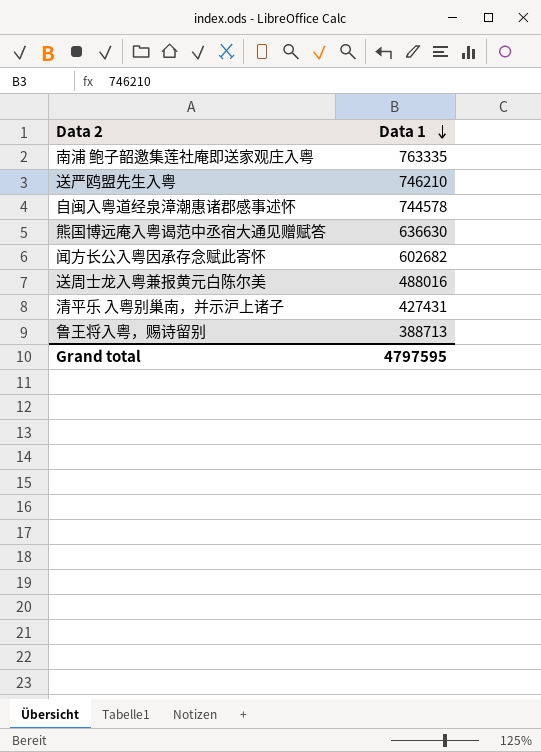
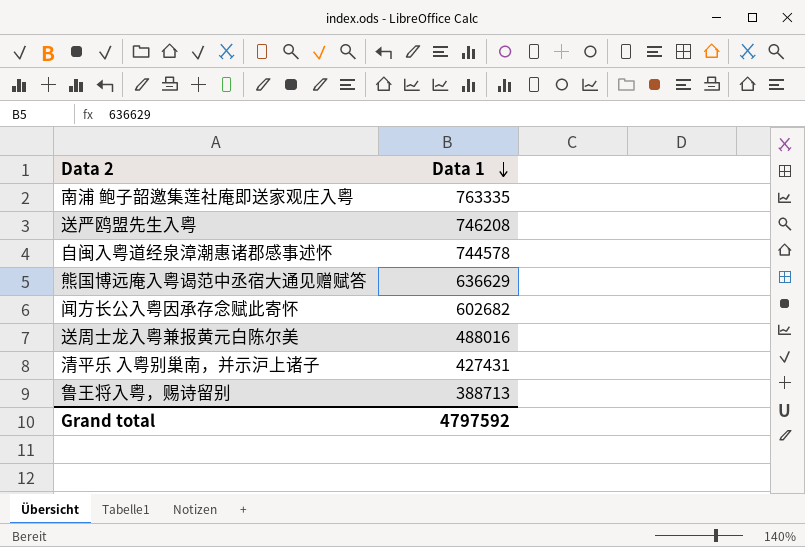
送严鸥盟先生入粤 | Data 1: 746210 -> 746208
熊国博远庵入粤谒范中丞宿大通见赠赋答 | Data 1: 636630 -> 636629
Grand total | Data 1: 4797595 -> 4797592

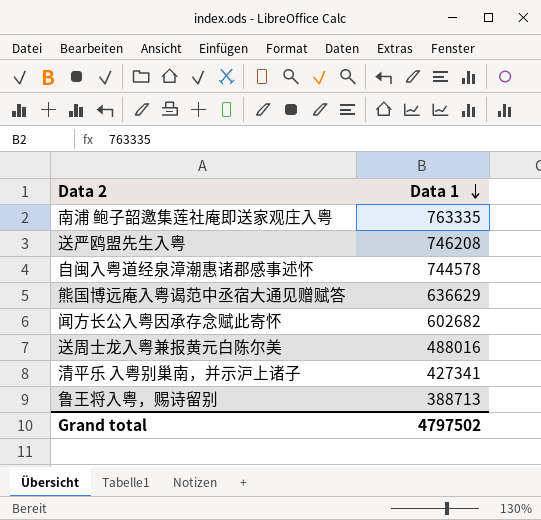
清平乐 入粤别巢南，并示沪上诸子 | Data 1: 427431 -> 427341
Grand total | Data 1: 4797592 -> 4797502

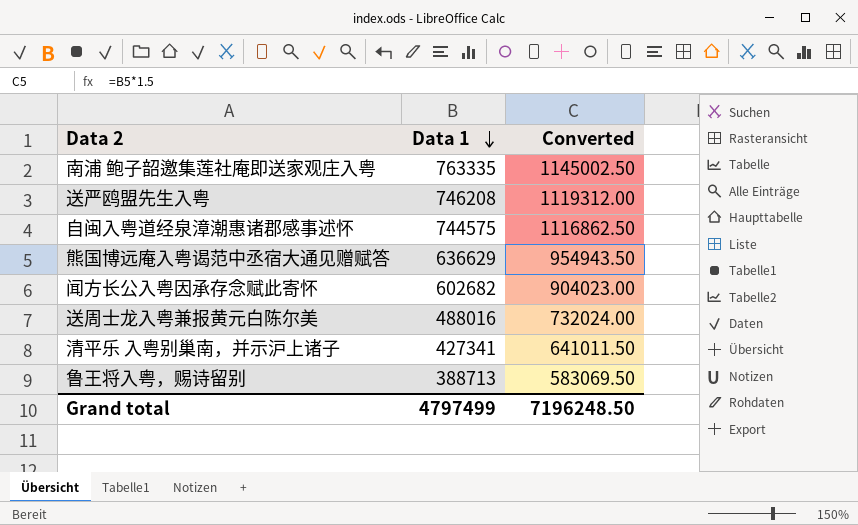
column Converted | formula: none -> [Data 1] * 1.5
自闽入粤道经泉漳潮惠诸郡感事述怀 | Data 1: 744578 -> 744575
Grand total | Data 1: 4797502 -> 4797499

